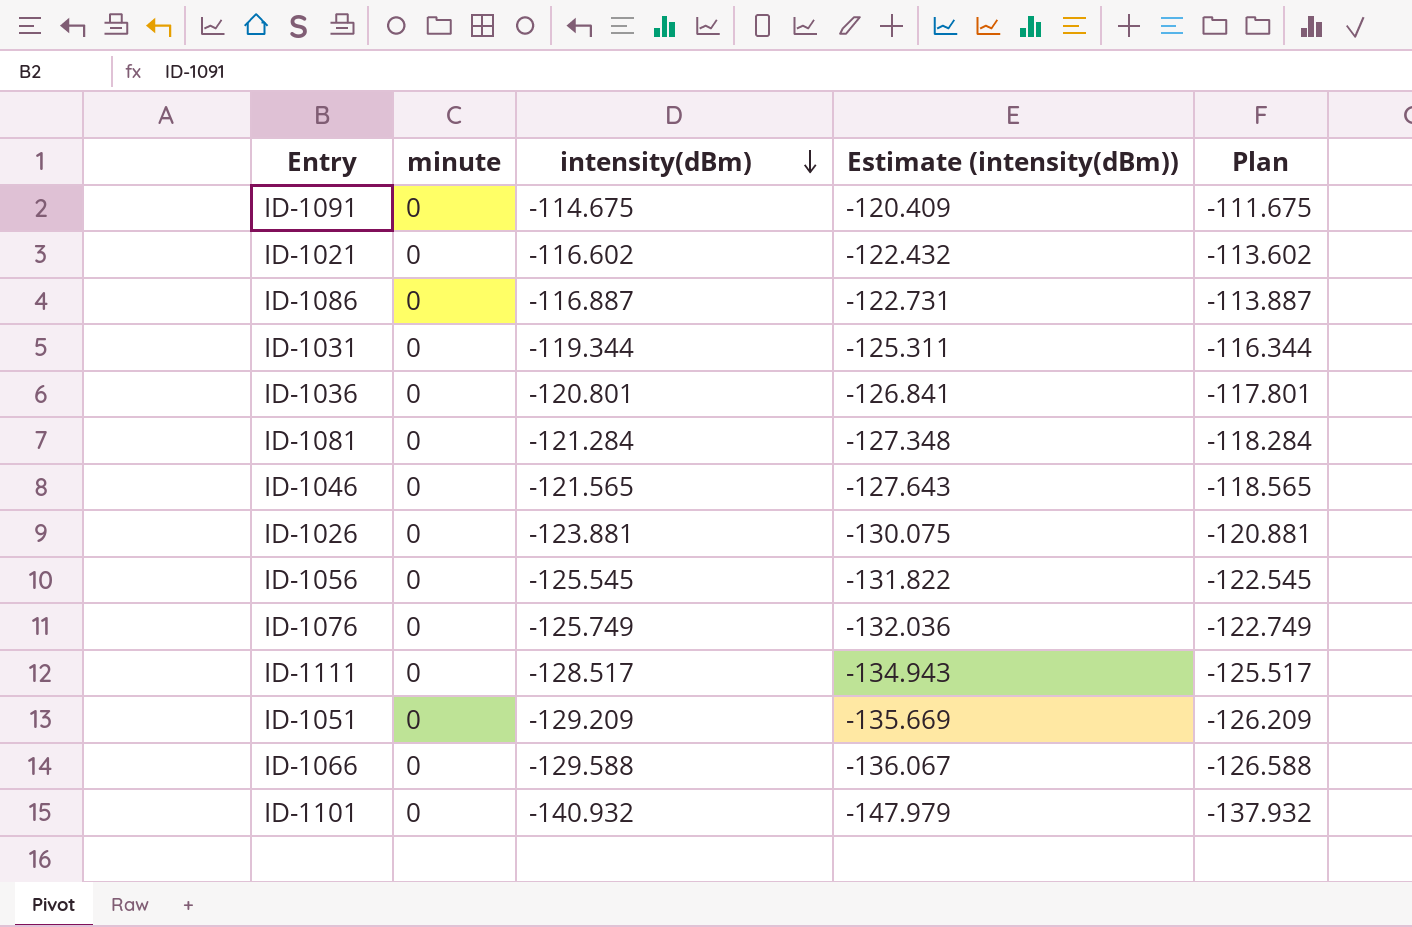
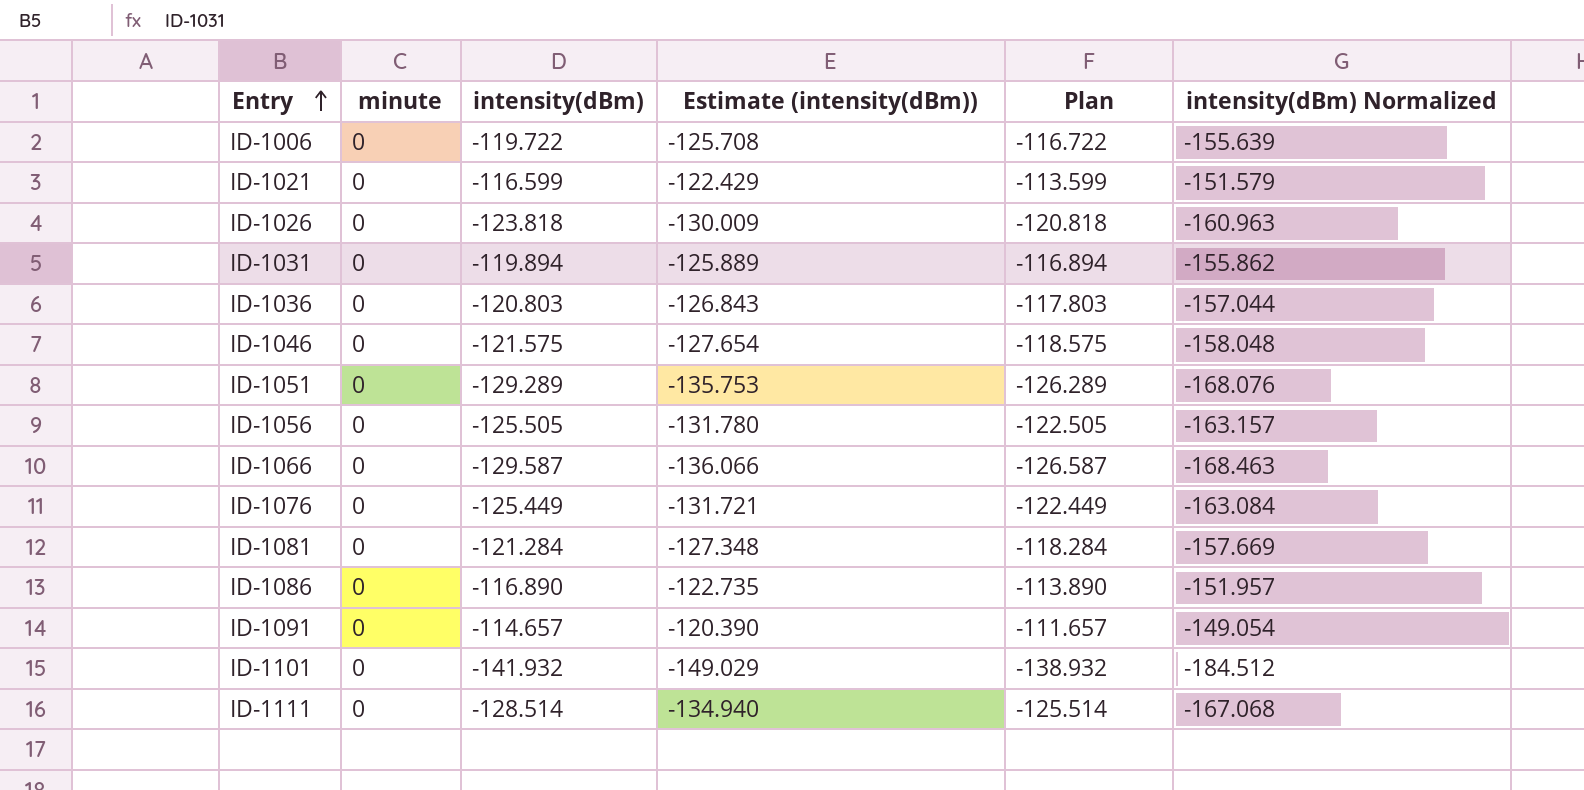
row order: intensity(dBm) descending -> Entry ascending
column intensity(dBm) Normalized | formula: none -> [intensity(dBm)] * 1.3
row ID-1006: none -> 0 | -119.722 | -125.708 | -116.722 | -155.639
ID-1021 | intensity(dBm): -116.602 -> -116.599
ID-1021 | Estimate (intensity(dBm)): -122.432 -> -122.429
ID-1021 | Plan: -113.602 -> -113.599
ID-1026 | intensity(dBm): -123.881 -> -123.818
ID-1026 | Estimate (intensity(dBm)): -130.075 -> -130.009
ID-1026 | Plan: -120.881 -> -120.818
ID-1031 | intensity(dBm): -119.344 -> -119.894
ID-1031 | Estimate (intensity(dBm)): -125.311 -> -125.889
ID-1031 | Plan: -116.344 -> -116.894
ID-1036 | intensity(dBm): -120.801 -> -120.803
ID-1036 | Estimate (intensity(dBm)): -126.841 -> -126.843
ID-1036 | Plan: -117.801 -> -117.803
ID-1046 | intensity(dBm): -121.565 -> -121.575
ID-1046 | Estimate (intensity(dBm)): -127.643 -> -127.654
ID-1046 | Plan: -118.565 -> -118.575
ID-1051 | intensity(dBm): -129.209 -> -129.289
ID-1051 | Estimate (intensity(dBm)): -135.669 -> -135.753
ID-1051 | Plan: -126.209 -> -126.289
ID-1056 | intensity(dBm): -125.545 -> -125.505
ID-1056 | Estimate (intensity(dBm)): -131.822 -> -131.780
ID-1056 | Plan: -122.545 -> -122.505
ID-1066 | intensity(dBm): -129.588 -> -129.587
ID-1066 | Estimate (intensity(dBm)): -136.067 -> -136.066
ID-1066 | Plan: -126.588 -> -126.587
ID-1076 | intensity(dBm): -125.749 -> -125.449
ID-1076 | Estimate (intensity(dBm)): -132.036 -> -131.721
ID-1076 | Plan: -122.749 -> -122.449
ID-1086 | intensity(dBm): -116.887 -> -116.890
ID-1086 | Estimate (intensity(dBm)): -122.731 -> -122.735
ID-1086 | Plan: -113.887 -> -113.890
ID-1091 | intensity(dBm): -114.675 -> -114.657
ID-1091 | Estimate (intensity(dBm)): -120.409 -> -120.390
ID-1091 | Plan: -111.675 -> -111.657
ID-1101 | intensity(dBm): -140.932 -> -141.932
ID-1101 | Estimate (intensity(dBm)): -147.979 -> -149.029
ID-1101 | Plan: -137.932 -> -138.932
ID-1111 | intensity(dBm): -128.517 -> -128.514
ID-1111 | Estimate (intensity(dBm)): -134.943 -> -134.940
ID-1111 | Plan: -125.517 -> -125.514

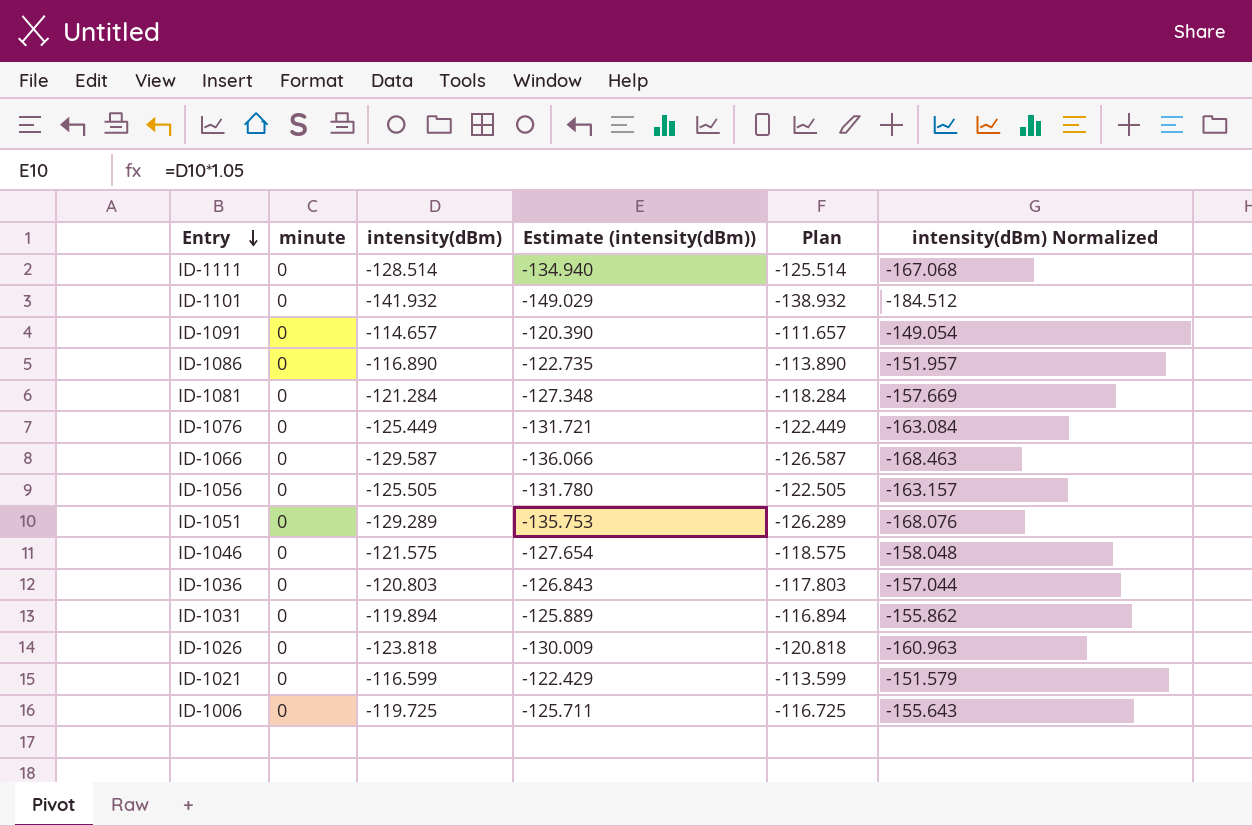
row order: Entry ascending -> Entry descending
ID-1006 | intensity(dBm): -119.722 -> -119.725
ID-1006 | Estimate (intensity(dBm)): -125.708 -> -125.711
ID-1006 | Plan: -116.722 -> -116.725
ID-1006 | intensity(dBm) Normalized: -155.639 -> -155.643

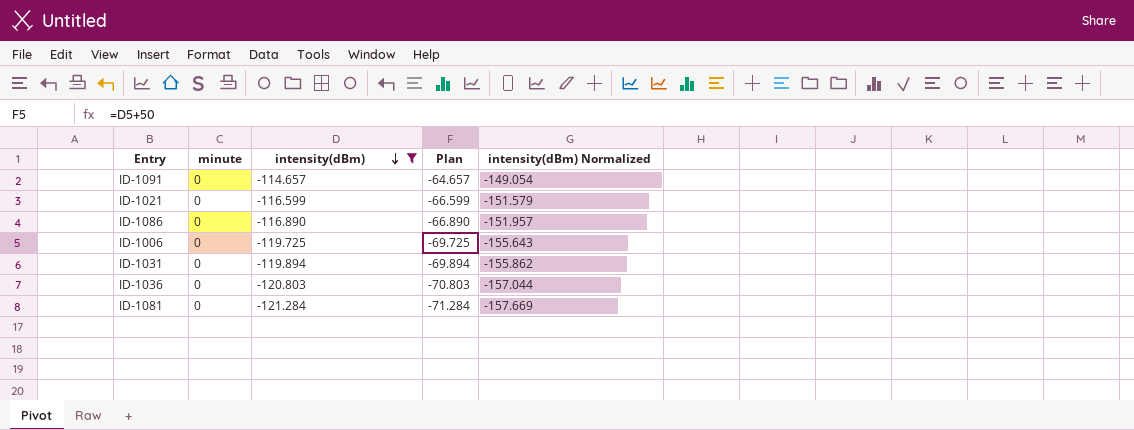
filter: none -> intensity(dBm) >= -121.284
row order: Entry descending -> intensity(dBm) descending
column Estimate (intensity(dBm)) | formula: [intensity(dBm)] * 1.05 -> none
column Plan | formula: [intensity(dBm)] + 3 -> [intensity(dBm)] + 50

